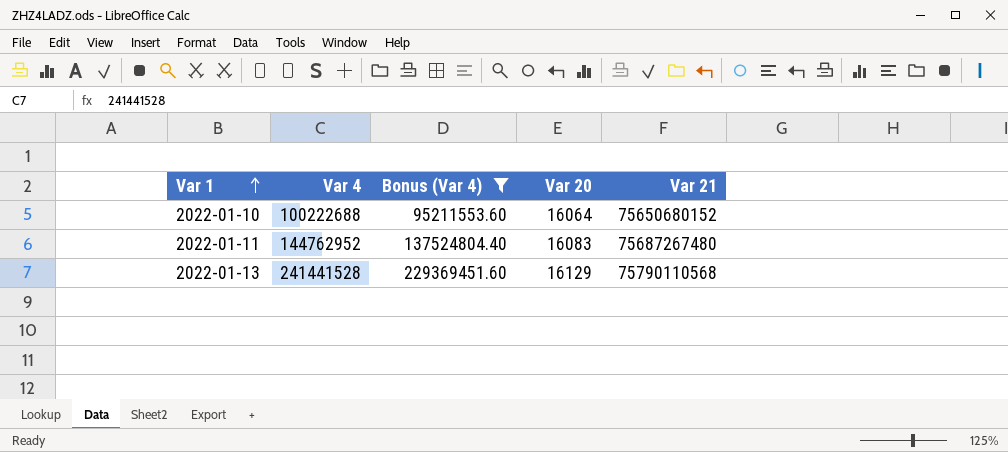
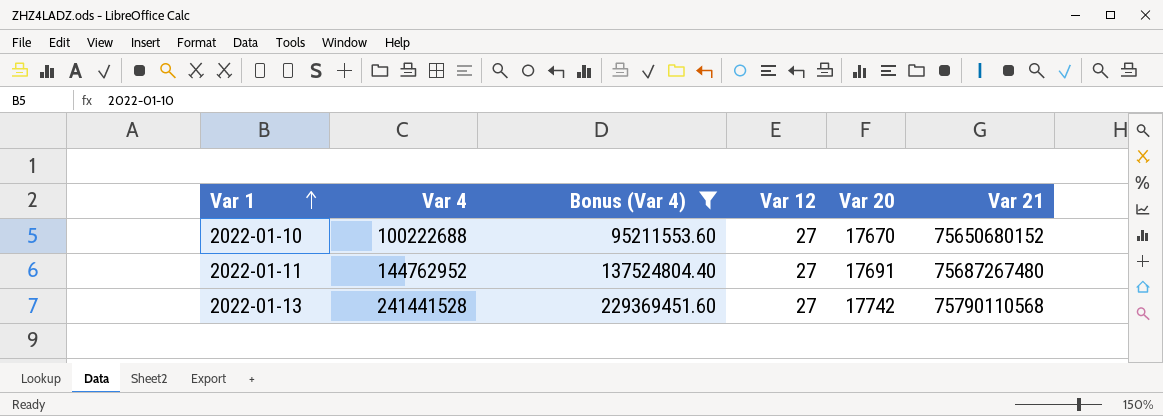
column Var 12 | position: none -> 4
2022-01-10 | Var 20: 16064 -> 17670
2022-01-11 | Var 20: 16083 -> 17691
2022-01-13 | Var 20: 16129 -> 17742

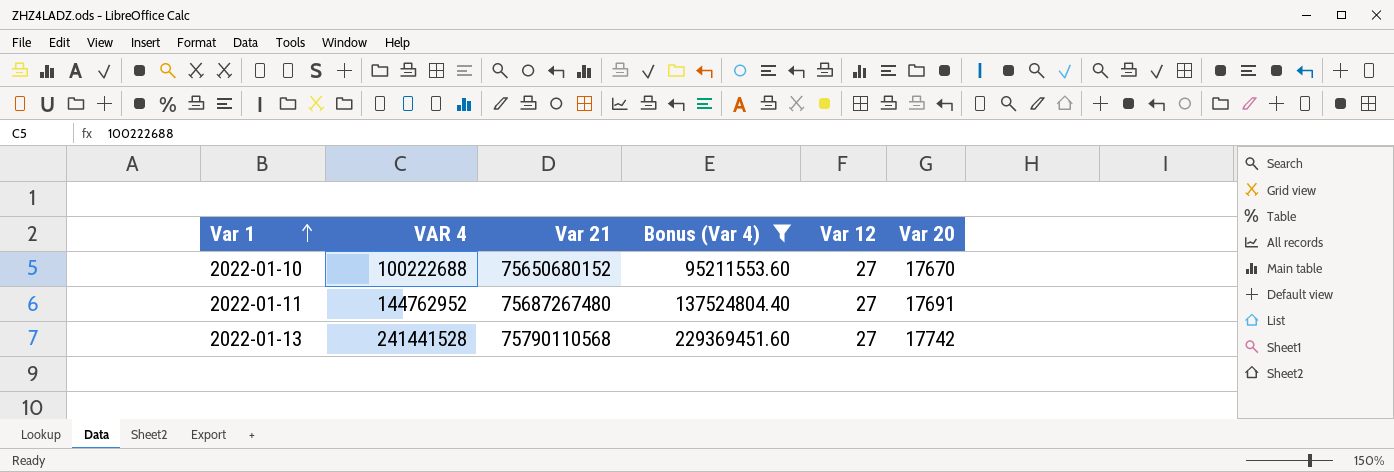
column name: Var 4 -> VAR 4
column Var 21 | position: 6 -> 3

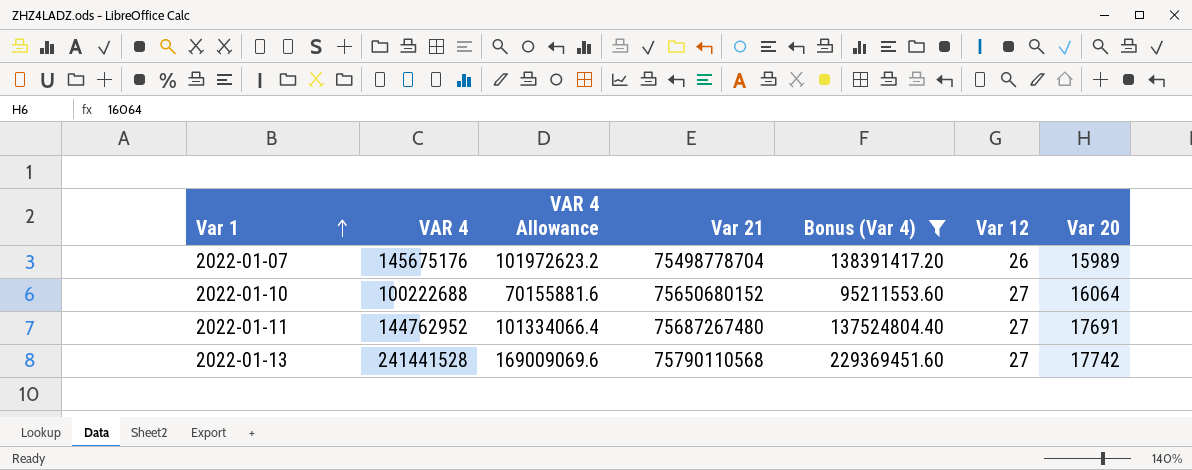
column VAR 4 Allowance | formula: none -> [VAR 4] * 0.7
row 2022-01-07: none -> 145675176 | 101972623.2 | 75498778704 | 138391417.20 | 26 | 15989
2022-01-10 | Var 20: 17670 -> 16064

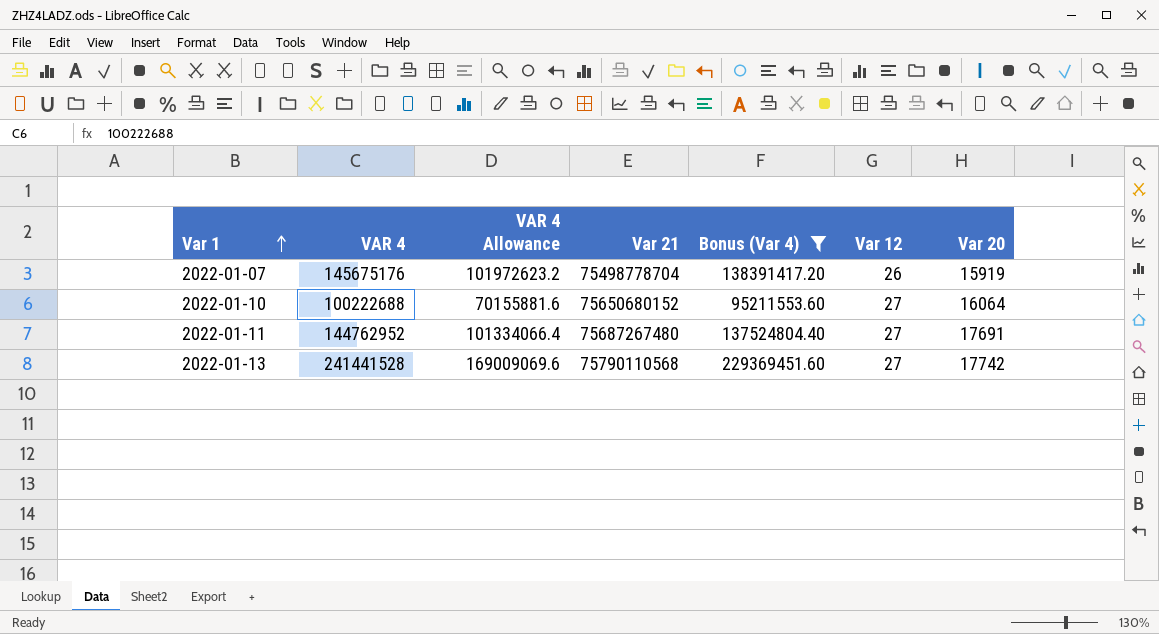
2022-01-07 | Var 20: 15989 -> 15919

